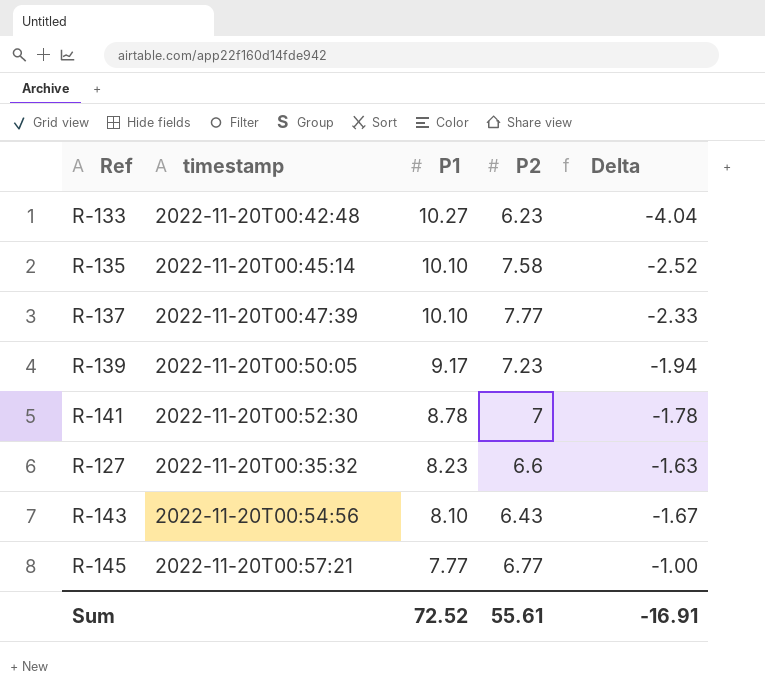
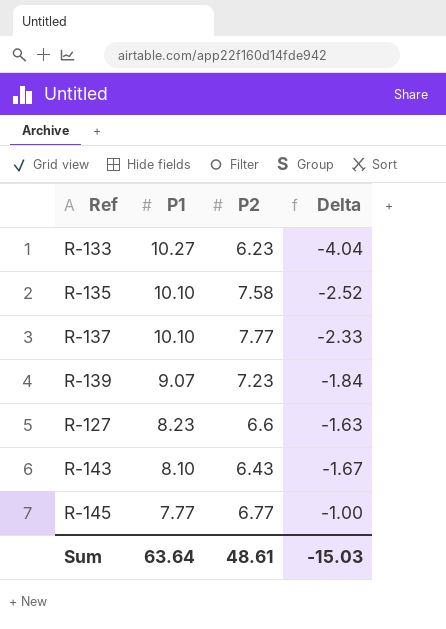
column timestamp | position: 2 -> none
row R-141: 2022-11-20T00:52:30 | 8.78 | 7 | -1.78 -> none
R-139 | P1: 9.17 -> 9.07
R-139 | Delta: -1.94 -> -1.84
Sum | P1: 72.52 -> 63.64
Sum | P2: 55.61 -> 48.61
Sum | Delta: -16.91 -> -15.03

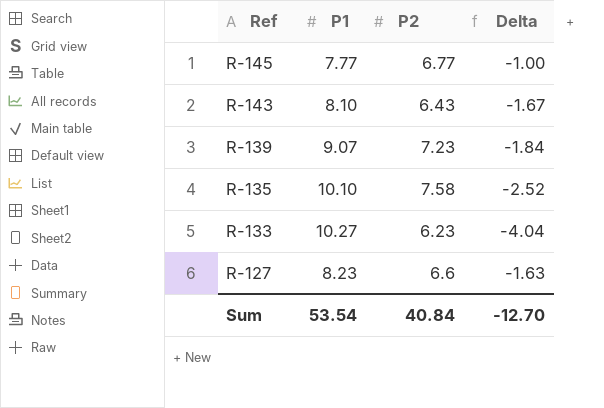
row order: P1 descending -> Ref descending
row R-137: 10.10 | 7.77 | -2.33 -> none
Sum | P1: 63.64 -> 53.54
Sum | P2: 48.61 -> 40.84
Sum | Delta: -15.03 -> -12.70

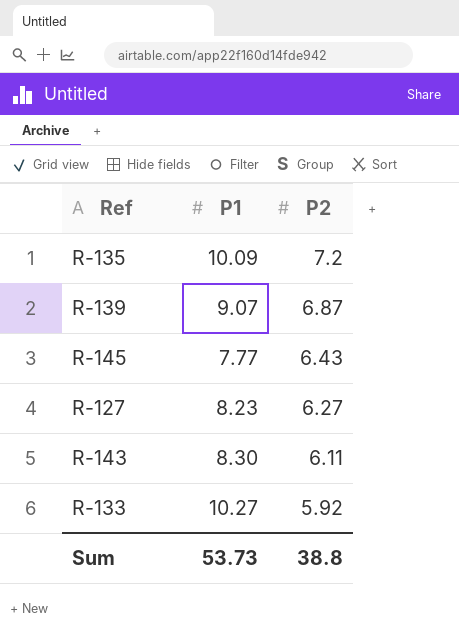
row order: Ref descending -> P2 descending
column Delta | formula: [P2] - [P1] -> none
R-135 | P1: 10.10 -> 10.09
R-135 | P2: 7.58 -> 7.2
R-139 | P2: 7.23 -> 6.87
R-145 | P2: 6.77 -> 6.43
R-127 | P2: 6.6 -> 6.27
R-143 | P1: 8.10 -> 8.30
R-143 | P2: 6.43 -> 6.11
R-133 | P2: 6.23 -> 5.92
Sum | P1: 53.54 -> 53.73
Sum | P2: 40.84 -> 38.8

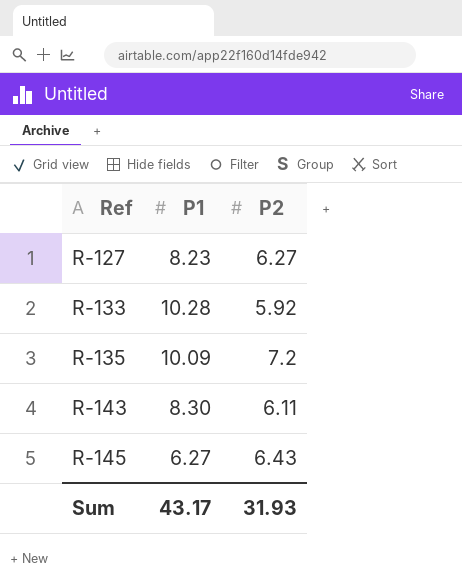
row order: P2 descending -> Ref ascending
row R-139: 9.07 | 6.87 -> none
R-133 | P1: 10.27 -> 10.28
R-145 | P1: 7.77 -> 6.27
Sum | P1: 53.73 -> 43.17
Sum | P2: 38.8 -> 31.93

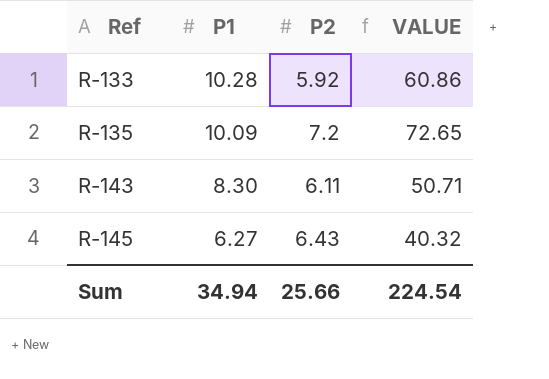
column VALUE | formula: none -> [P1] * [P2]
row R-127: 8.23 | 6.27 -> none
Sum | P1: 43.17 -> 34.94
Sum | P2: 31.93 -> 25.66

